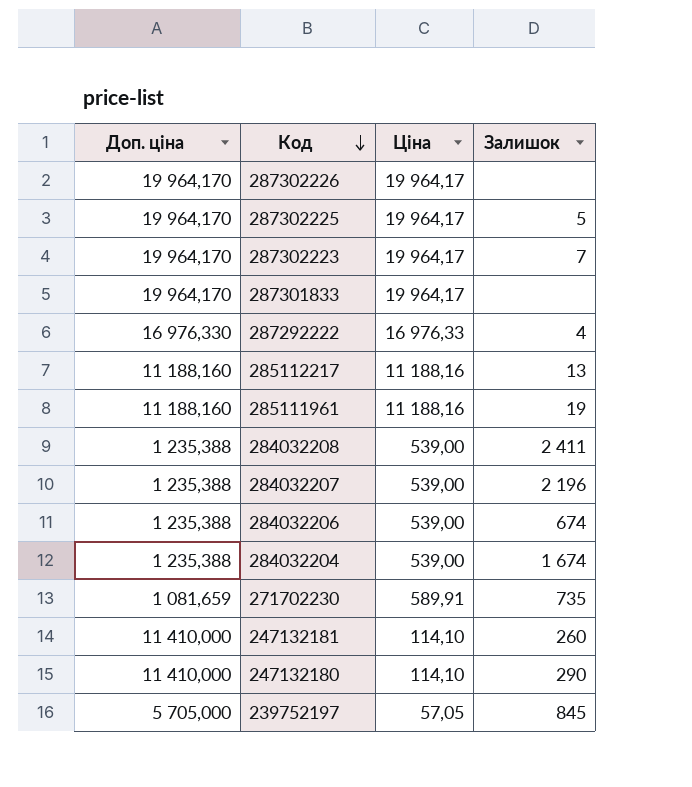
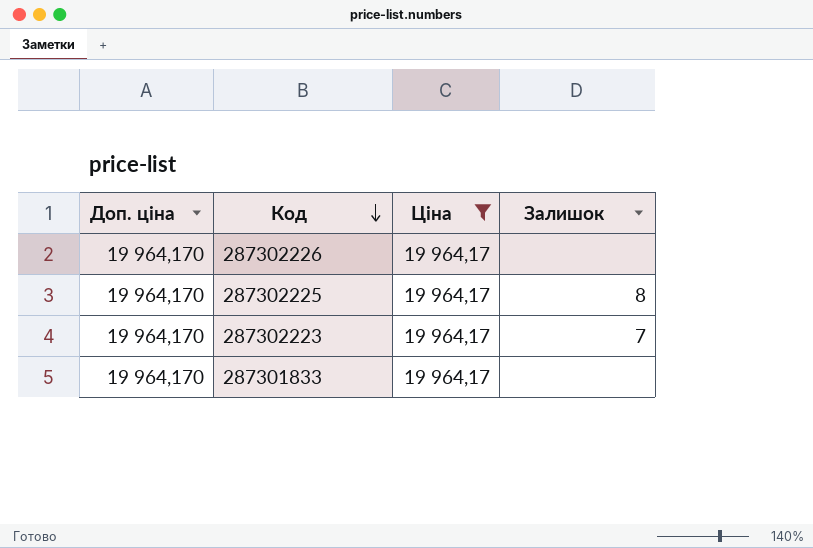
filter: none -> Ціна = 19 964,17
287302225 | Залишок: 5 -> 8

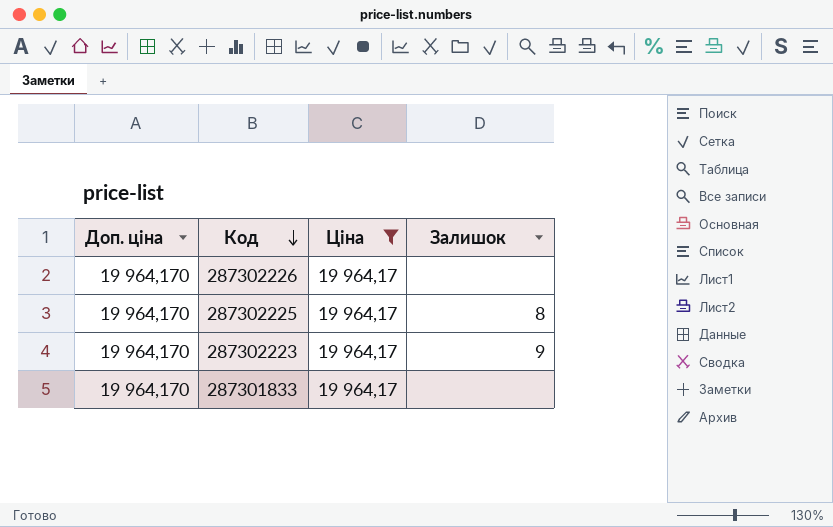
287302223 | Залишок: 7 -> 9

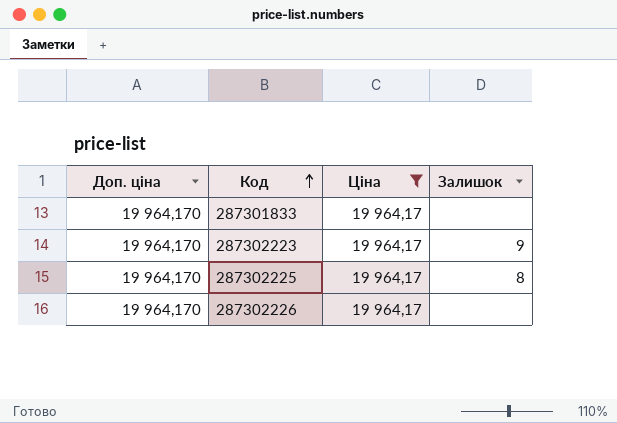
row order: Код descending -> Код ascending

